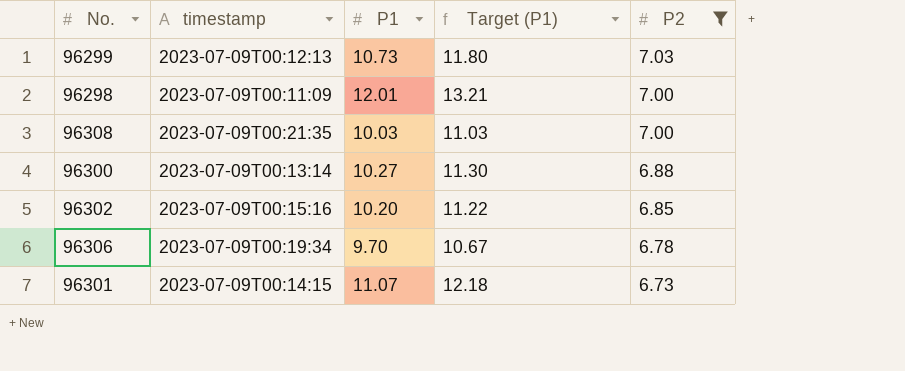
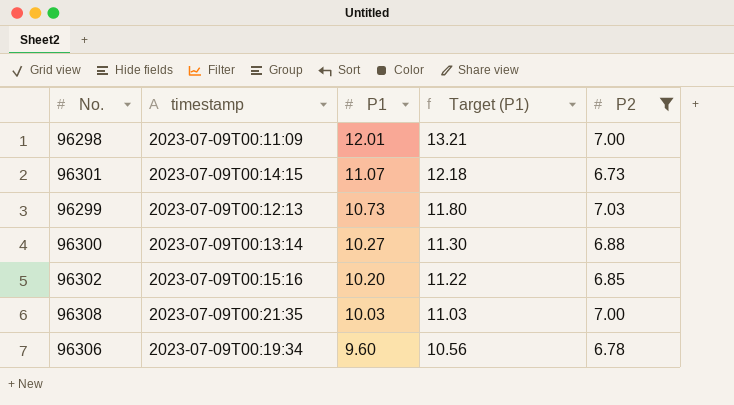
row order: P2 descending -> P1 descending
96306 | P1: 9.70 -> 9.60
96306 | Target (P1): 10.67 -> 10.56

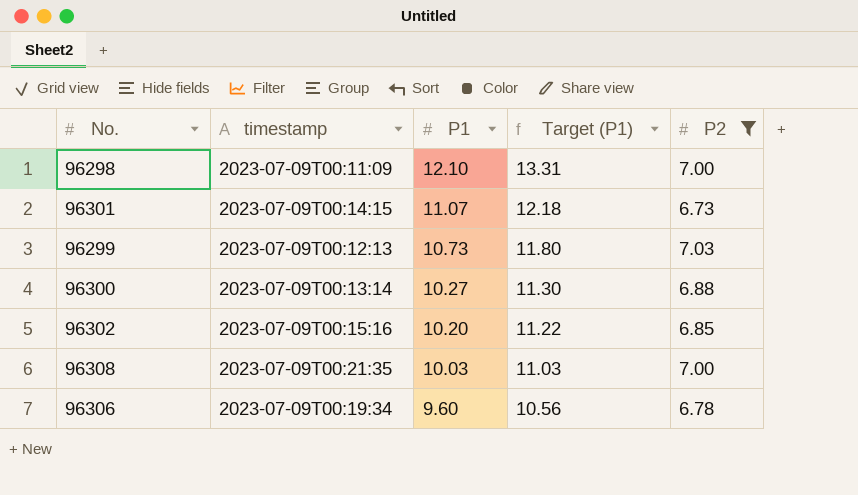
96298 | P1: 12.01 -> 12.10
96298 | Target (P1): 13.21 -> 13.31

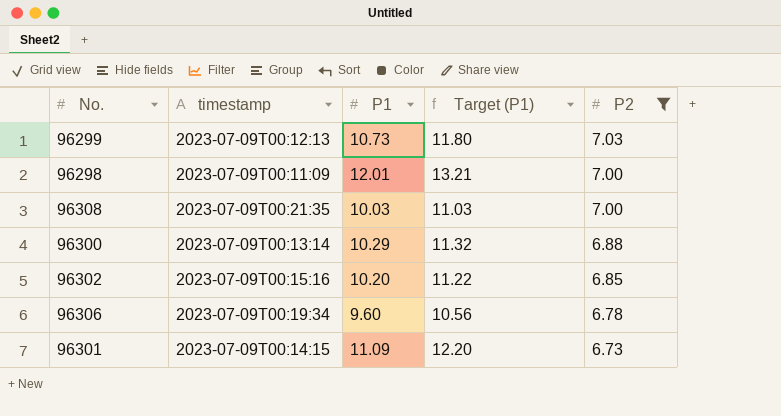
row order: P1 descending -> P2 descending
96298 | P1: 12.10 -> 12.01
96298 | Target (P1): 13.31 -> 13.21
96300 | P1: 10.27 -> 10.29
96300 | Target (P1): 11.30 -> 11.32
96301 | P1: 11.07 -> 11.09
96301 | Target (P1): 12.18 -> 12.20

